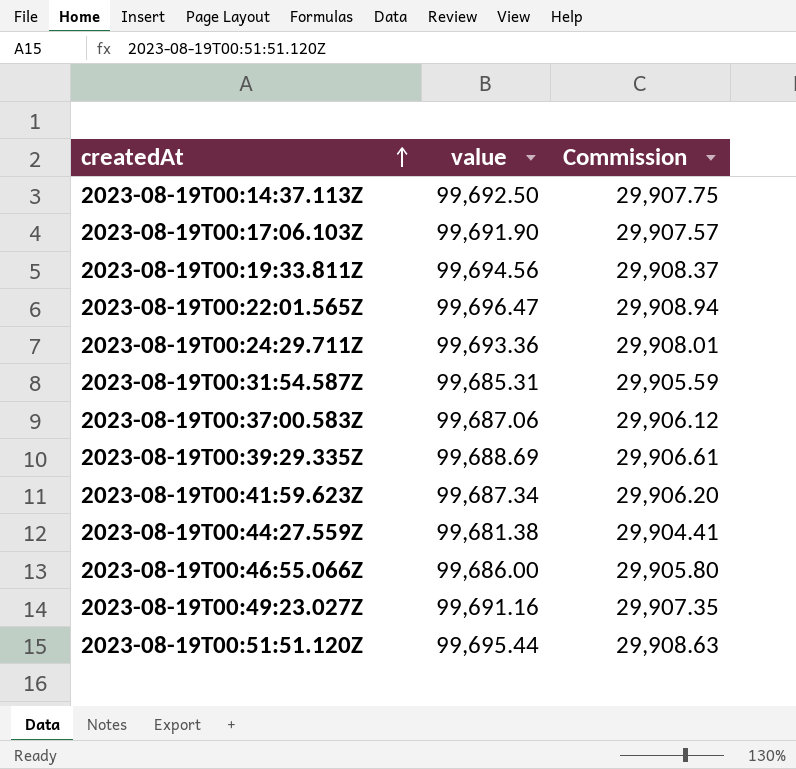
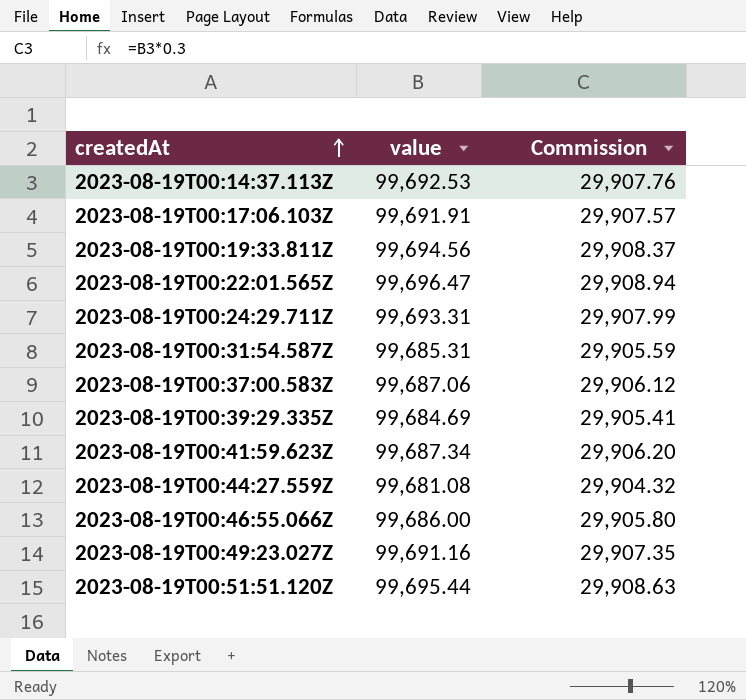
2023-08-19T00:14:37.113Z | value: 99,692.50 -> 99,692.53
2023-08-19T00:14:37.113Z | Commission: 29,907.75 -> 29,907.76
2023-08-19T00:17:06.103Z | value: 99,691.90 -> 99,691.91
2023-08-19T00:24:29.711Z | value: 99,693.36 -> 99,693.31
2023-08-19T00:24:29.711Z | Commission: 29,908.01 -> 29,907.99
2023-08-19T00:39:29.335Z | value: 99,688.69 -> 99,684.69
2023-08-19T00:39:29.335Z | Commission: 29,906.61 -> 29,905.41
2023-08-19T00:44:27.559Z | value: 99,681.38 -> 99,681.08
2023-08-19T00:44:27.559Z | Commission: 29,904.41 -> 29,904.32

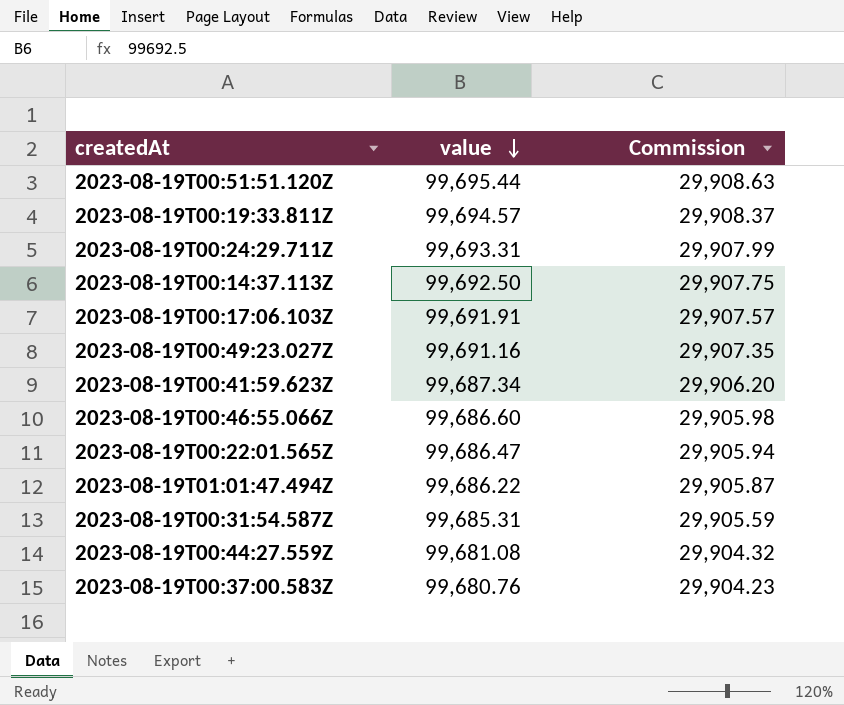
row order: createdAt ascending -> value descending
row 2023-08-19T00:39:29.335Z: 99,684.69 | 29,905.41 -> none
2023-08-19T00:19:33.811Z | value: 99,694.56 -> 99,694.57
2023-08-19T00:14:37.113Z | value: 99,692.53 -> 99,692.50
2023-08-19T00:14:37.113Z | Commission: 29,907.76 -> 29,907.75
2023-08-19T00:46:55.066Z | value: 99,686.00 -> 99,686.60
2023-08-19T00:46:55.066Z | Commission: 29,905.80 -> 29,905.98
2023-08-19T00:22:01.565Z | value: 99,696.47 -> 99,686.47
2023-08-19T00:22:01.565Z | Commission: 29,908.94 -> 29,905.94
row 2023-08-19T01:01:47.494Z: none -> 99,686.22 | 29,905.87
2023-08-19T00:37:00.583Z | value: 99,687.06 -> 99,680.76
2023-08-19T00:37:00.583Z | Commission: 29,906.12 -> 29,904.23

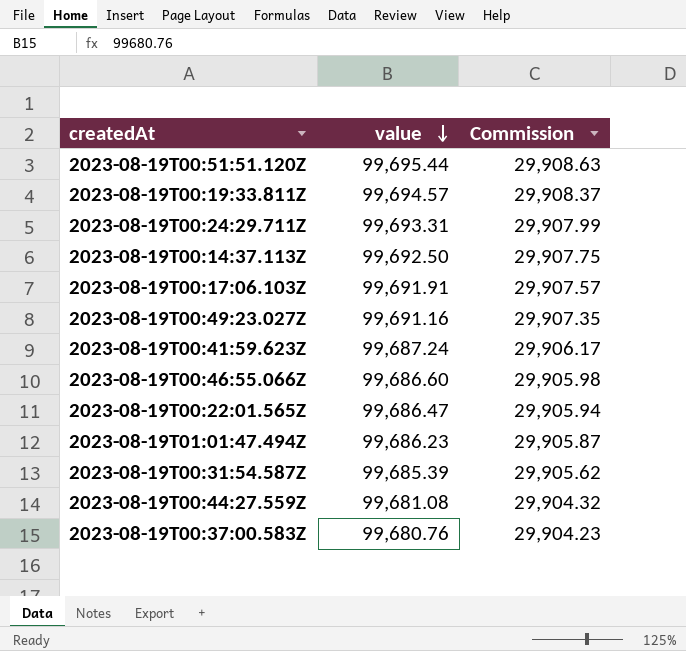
2023-08-19T00:41:59.623Z | value: 99,687.34 -> 99,687.24
2023-08-19T00:41:59.623Z | Commission: 29,906.20 -> 29,906.17
2023-08-19T01:01:47.494Z | value: 99,686.22 -> 99,686.23
2023-08-19T00:31:54.587Z | value: 99,685.31 -> 99,685.39
2023-08-19T00:31:54.587Z | Commission: 29,905.59 -> 29,905.62

